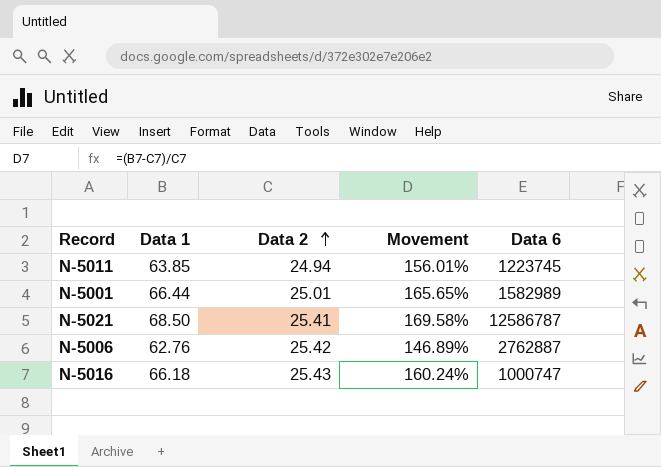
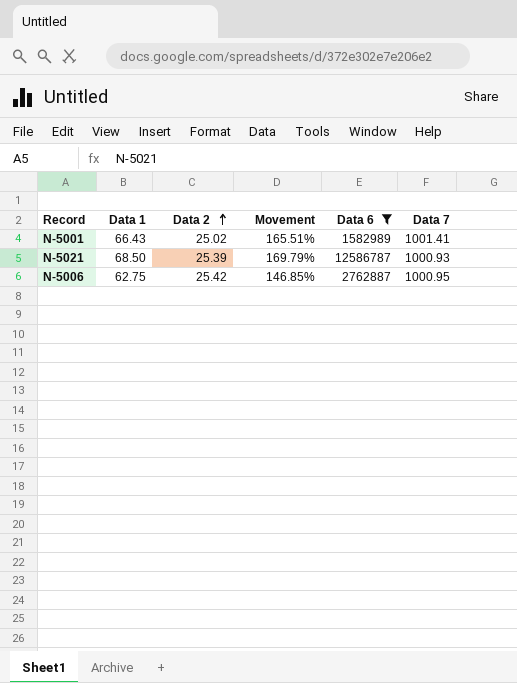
filter: none -> Data 6 >= 1582989
column Data 7 | position: none -> 6
N-5001 | Data 1: 66.44 -> 66.43
N-5001 | Data 2: 25.01 -> 25.02
N-5001 | Movement: 165.65% -> 165.51%
N-5021 | Data 2: 25.41 -> 25.39
N-5021 | Movement: 169.58% -> 169.79%
N-5006 | Data 1: 62.76 -> 62.75
N-5006 | Movement: 146.89% -> 146.85%

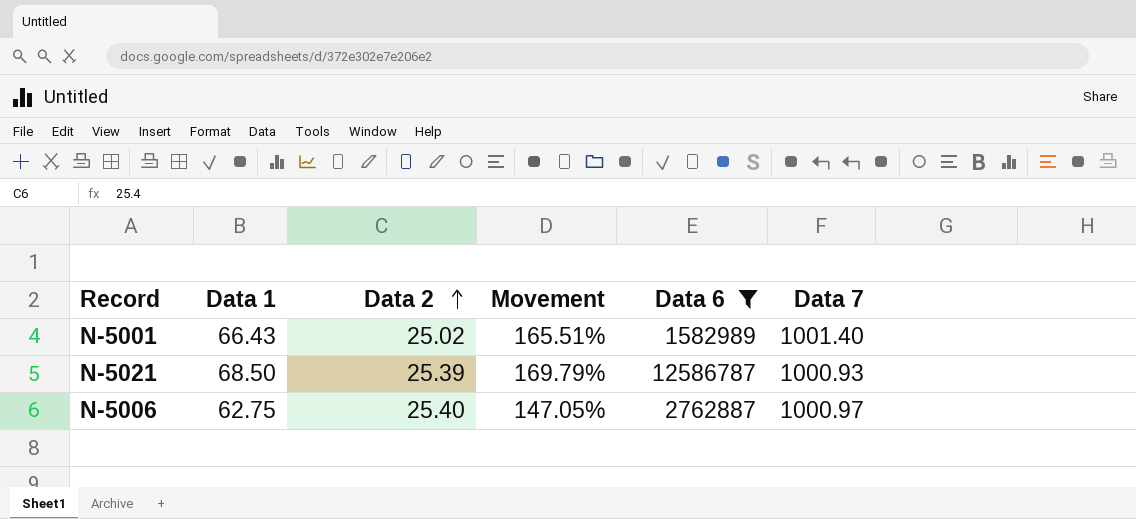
N-5001 | Data 7: 1001.41 -> 1001.40
N-5006 | Data 2: 25.42 -> 25.40
N-5006 | Movement: 146.85% -> 147.05%
N-5006 | Data 7: 1000.95 -> 1000.97

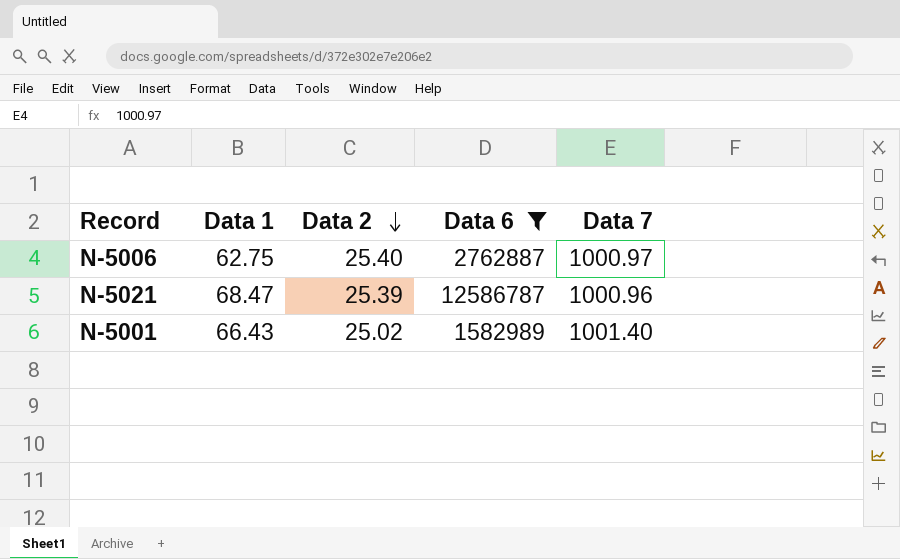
row order: Data 2 ascending -> Data 2 descending
column Movement | formula: ([Data 1] - [Data 2]) / [Data 2] -> none
N-5021 | Data 1: 68.50 -> 68.47
N-5021 | Data 7: 1000.93 -> 1000.96

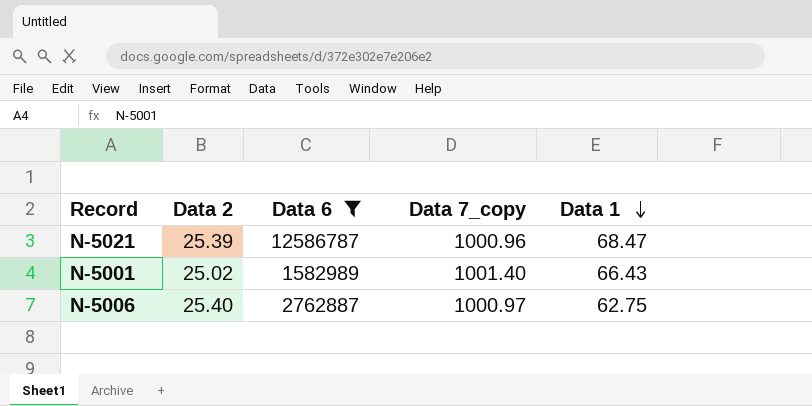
row order: Data 2 descending -> Data 1 descending
column name: Data 7 -> Data 7_copy
column Data 1 | position: 2 -> 5

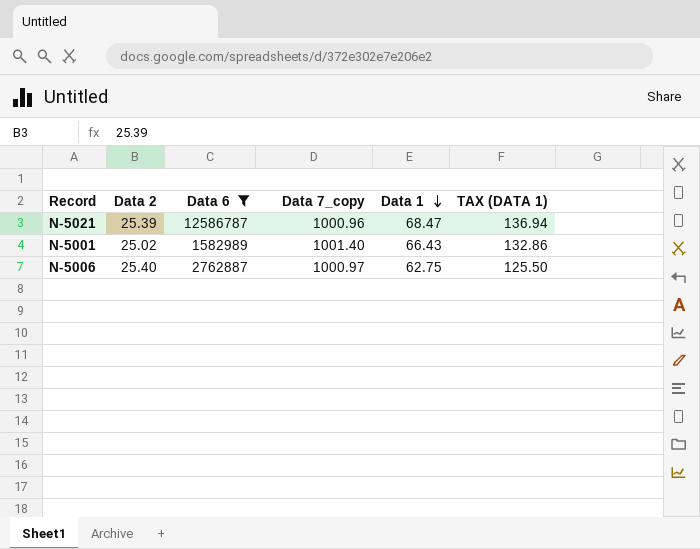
column TAX (DATA 1) | formula: none -> [Data 1] * 2

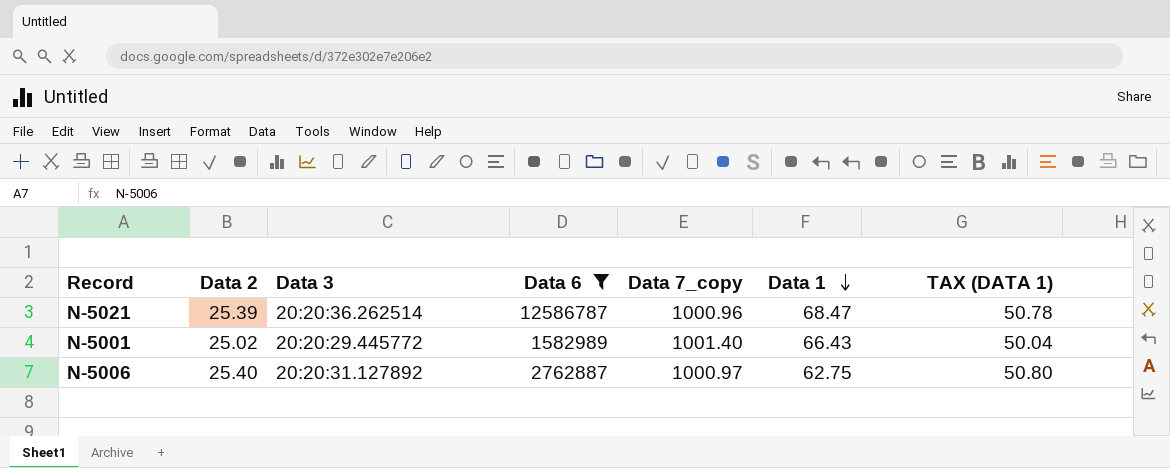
column Data 3 | position: none -> 3
column TAX (DATA 1) | formula: [Data 1] * 2 -> [Data 2] * 2

